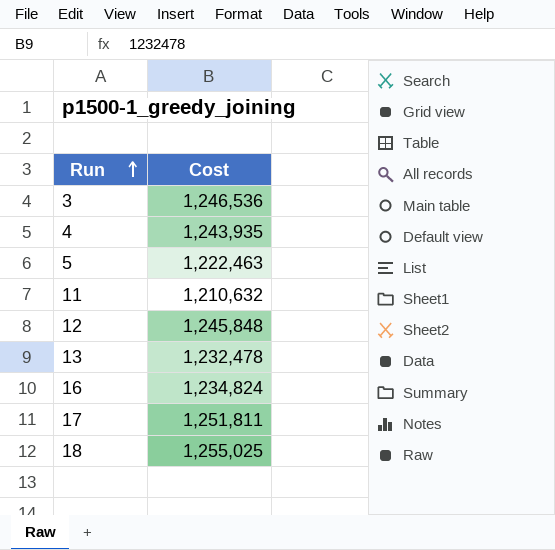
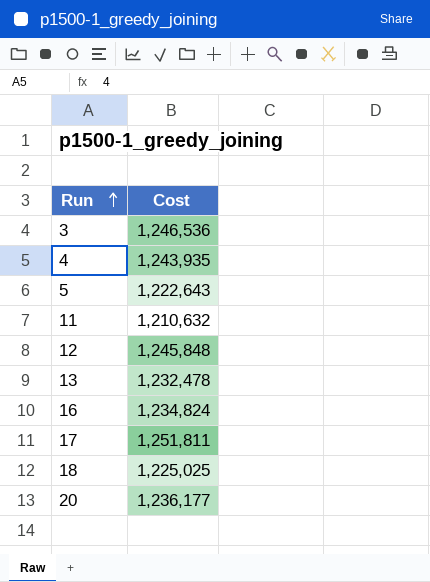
5 | Cost: 1,222,463 -> 1,222,643
18 | Cost: 1,255,025 -> 1,225,025
row 20: none -> 1,236,177

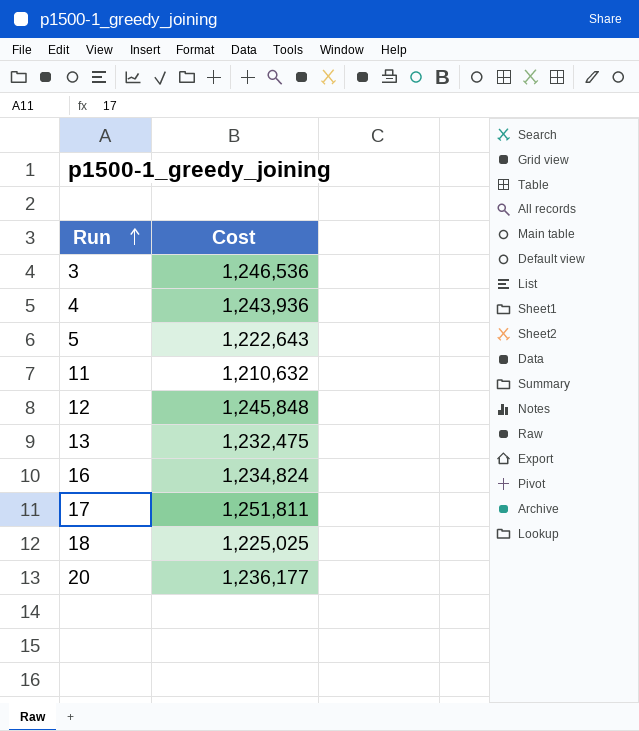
4 | Cost: 1,243,935 -> 1,243,936
13 | Cost: 1,232,478 -> 1,232,475

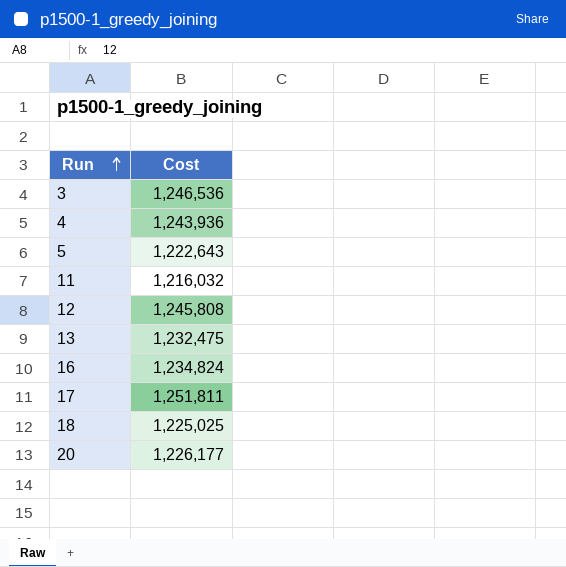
11 | Cost: 1,210,632 -> 1,216,032
12 | Cost: 1,245,848 -> 1,245,808
20 | Cost: 1,236,177 -> 1,226,177

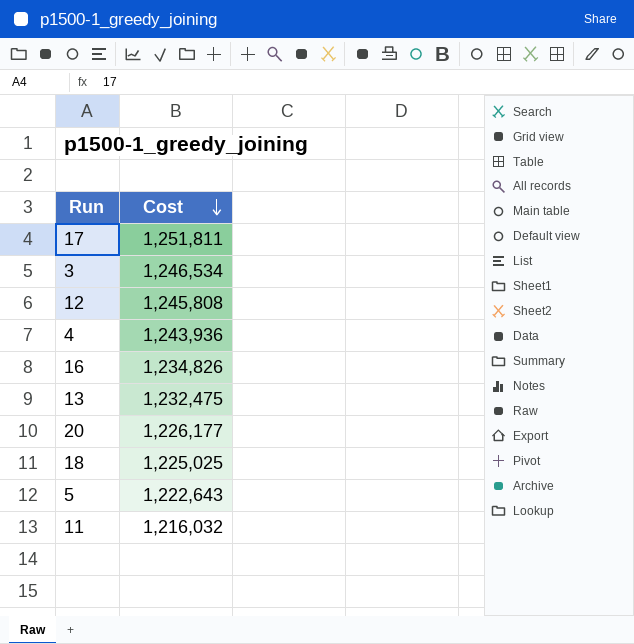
row order: Run ascending -> Cost descending
3 | Cost: 1,246,536 -> 1,246,534
16 | Cost: 1,234,824 -> 1,234,826

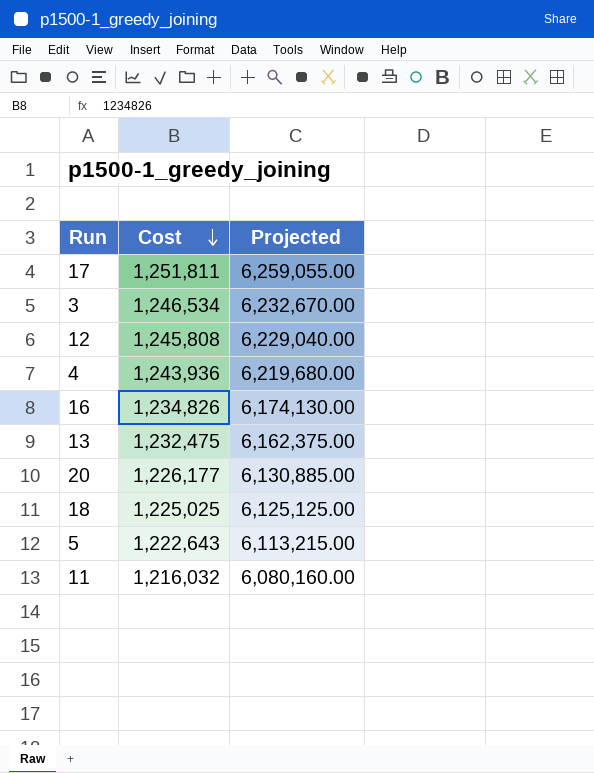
column Projected | formula: none -> [Cost] * 5

